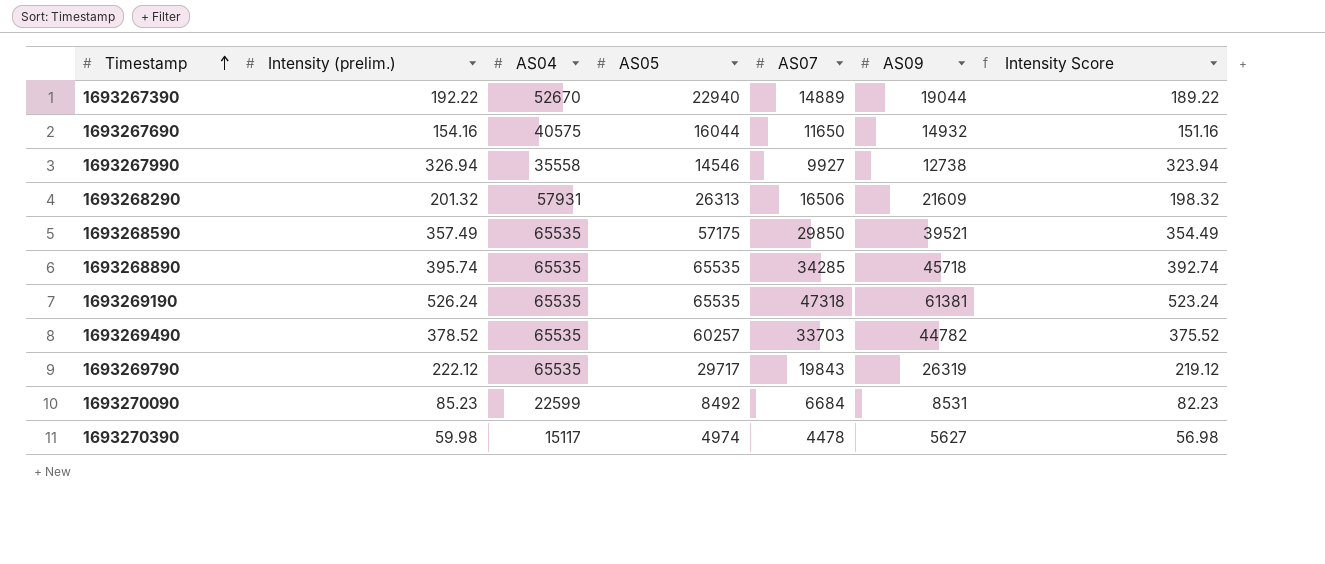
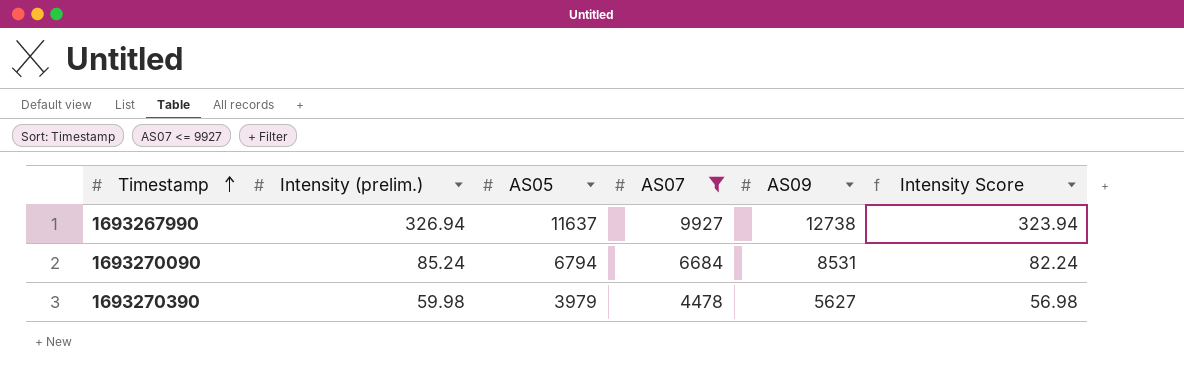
filter: none -> AS07 <= 9927
column AS04 | position: 3 -> none
1693267990 | AS05: 14546 -> 11637
1693270090 | Intensity (prelim.): 85.23 -> 85.24
1693270090 | AS05: 8492 -> 6794
1693270090 | Intensity Score: 82.23 -> 82.24
1693270390 | AS05: 4974 -> 3979

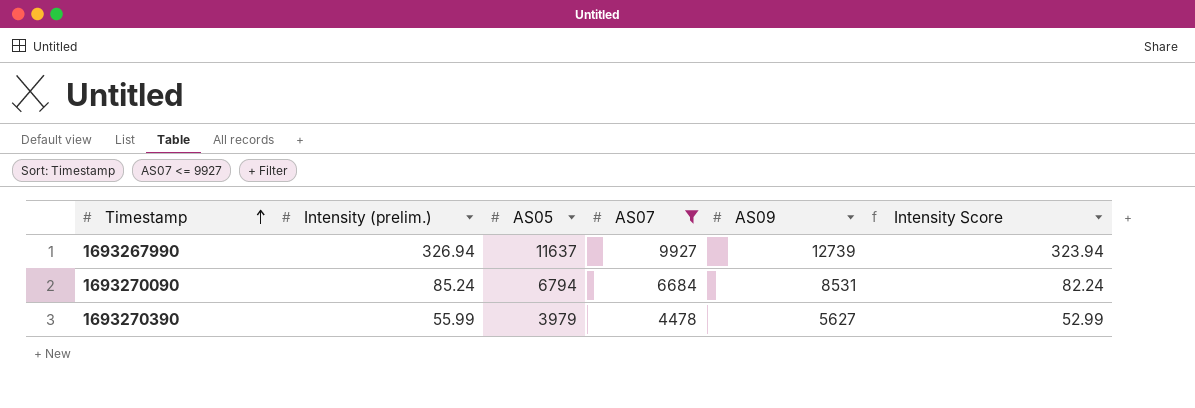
1693267990 | AS09: 12738 -> 12739
1693270390 | Intensity (prelim.): 59.98 -> 55.99
1693270390 | Intensity Score: 56.98 -> 52.99

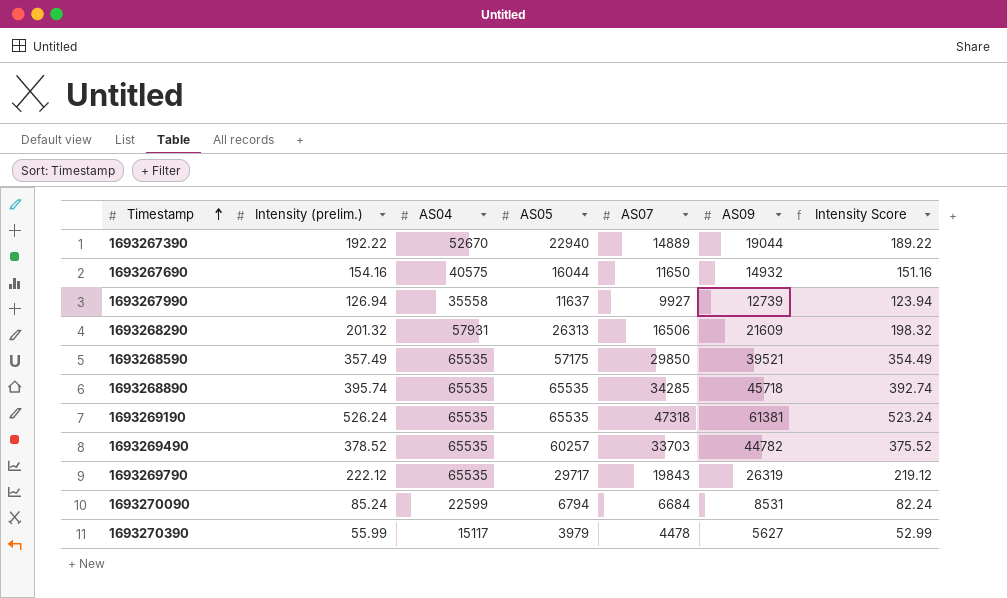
filter: AS07 <= 9927 -> none
column AS04 | position: none -> 3
1693267990 | Intensity (prelim.): 326.94 -> 126.94
1693267990 | Intensity Score: 323.94 -> 123.94

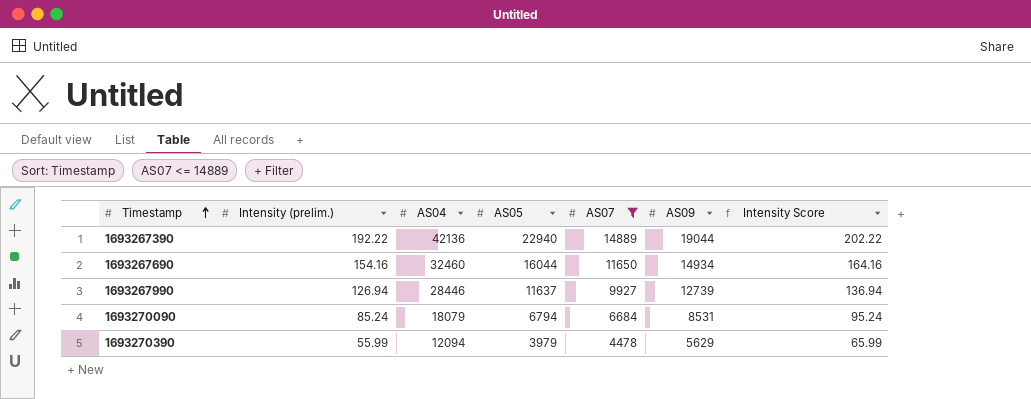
filter: none -> AS07 <= 14889
column Intensity Score | formula: [Intensity (prelim.)] - 3 -> [Intensity (prelim.)] + 10
1693267390 | AS04: 52670 -> 42136
1693267690 | AS04: 40575 -> 32460
1693267690 | AS09: 14932 -> 14934
1693267990 | AS04: 35558 -> 28446
1693270090 | AS04: 22599 -> 18079
1693270390 | AS04: 15117 -> 12094
1693270390 | AS09: 5627 -> 5629

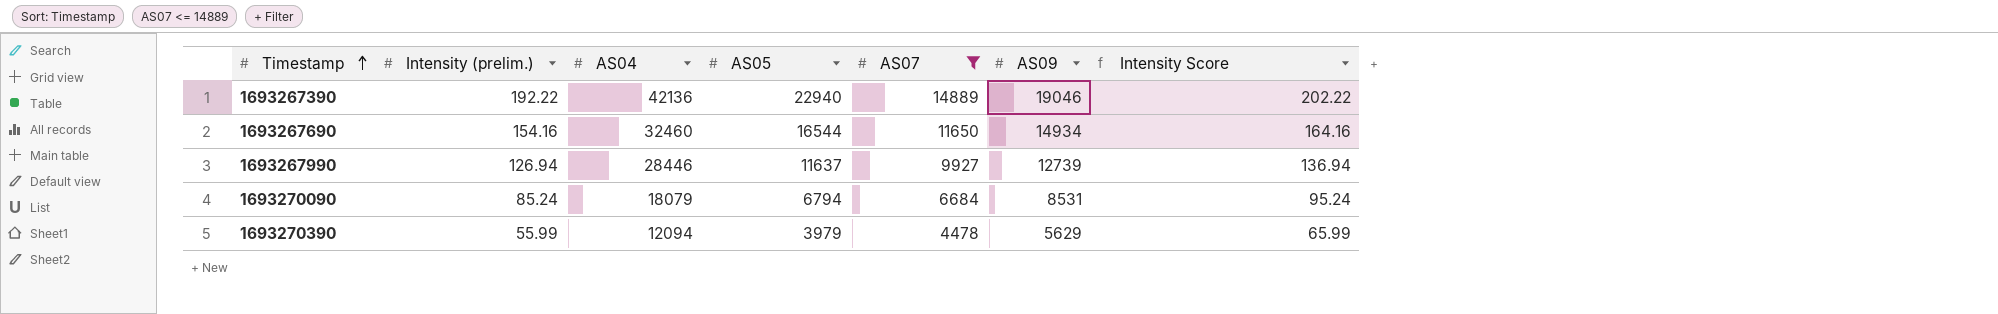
1693267390 | AS09: 19044 -> 19046
1693267690 | AS05: 16044 -> 16544

